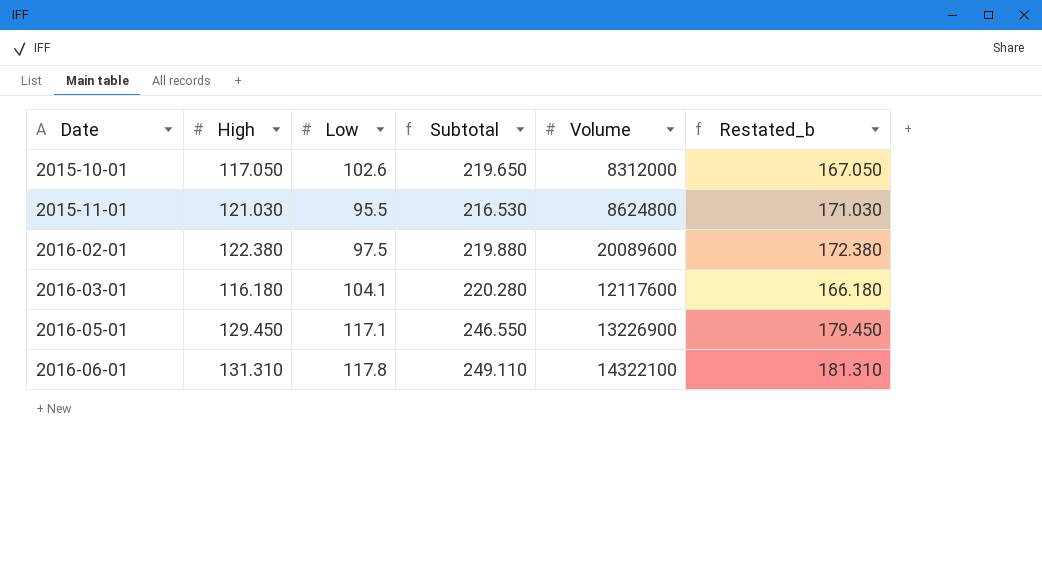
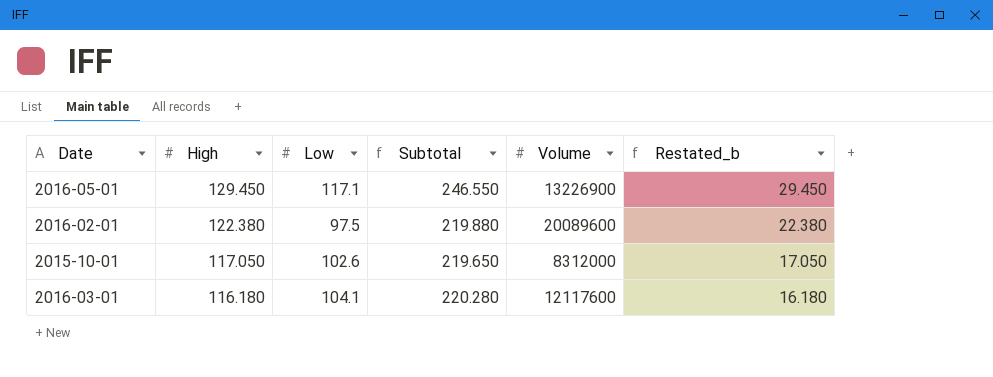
row order: Date ascending -> High descending
column Restated_b | formula: [High] + 50 -> [High] - 100
row 2015-11-01: 121.030 | 95.5 | 216.530 | 8624800 | 171.030 -> none
row 2016-06-01: 131.310 | 117.8 | 249.110 | 14322100 | 181.310 -> none

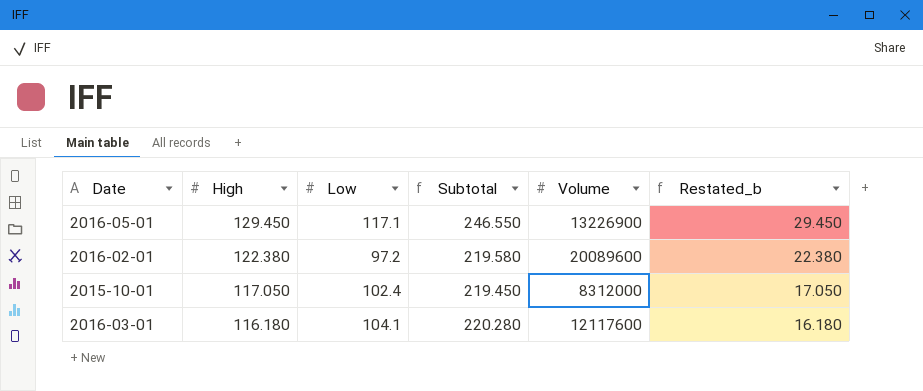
2016-02-01 | Low: 97.5 -> 97.2
2016-02-01 | Subtotal: 219.880 -> 219.580
2015-10-01 | Low: 102.6 -> 102.4
2015-10-01 | Subtotal: 219.650 -> 219.450

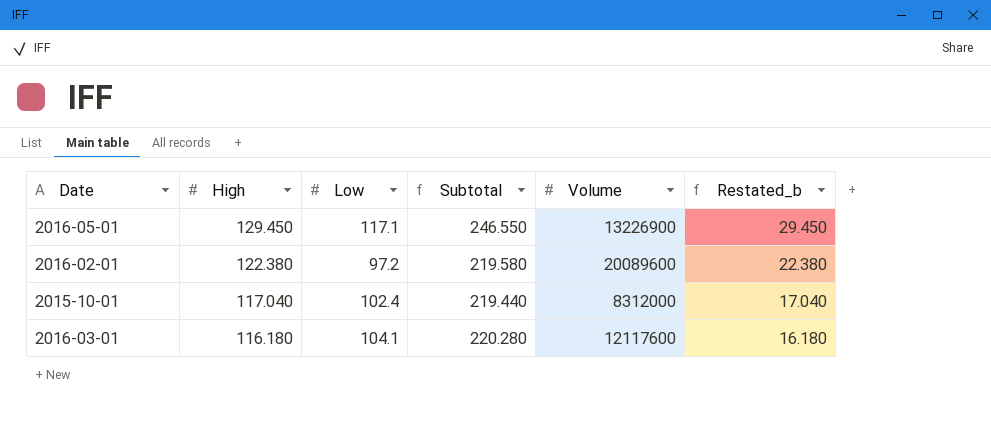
2015-10-01 | High: 117.050 -> 117.040
2015-10-01 | Subtotal: 219.450 -> 219.440
2015-10-01 | Restated_b: 17.050 -> 17.040

